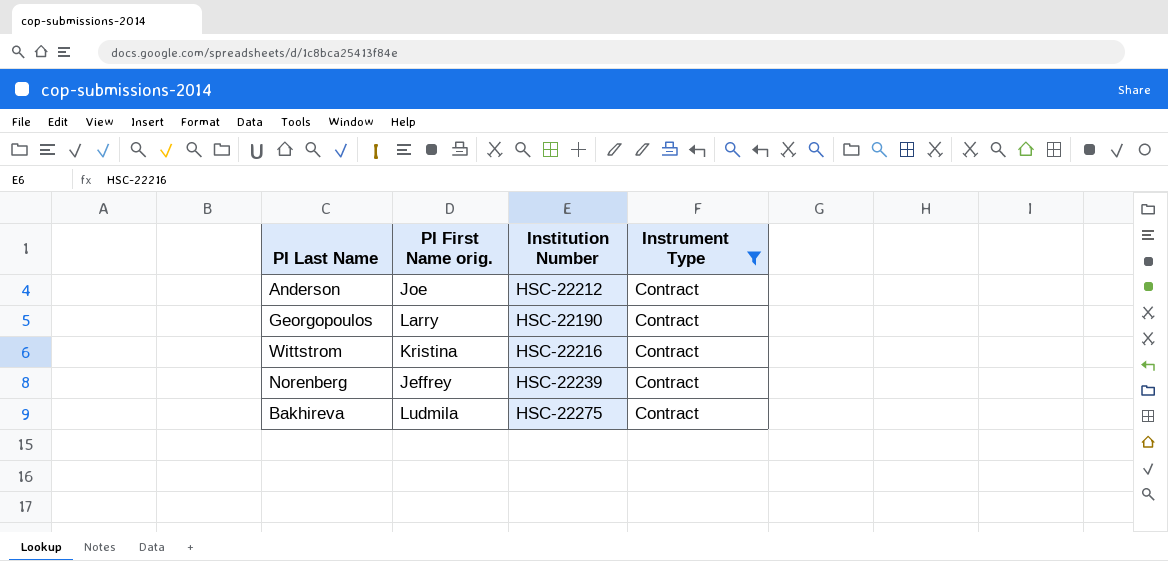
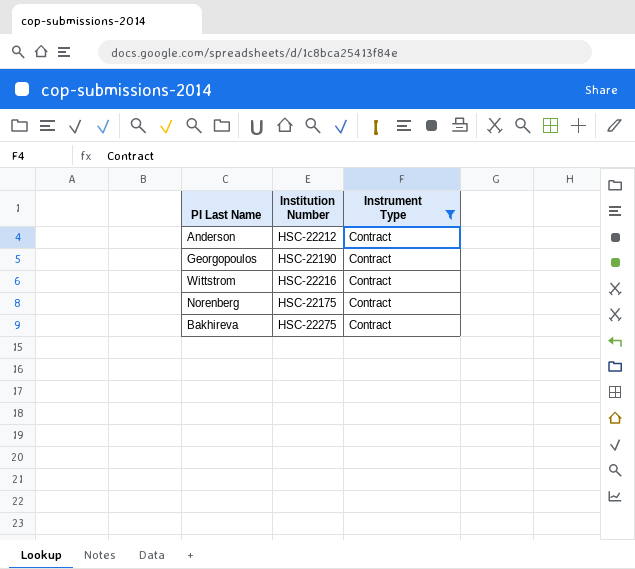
column PI First Name orig. | position: 2 -> none
Norenberg | Institution Number: HSC-22239 -> HSC-22175

